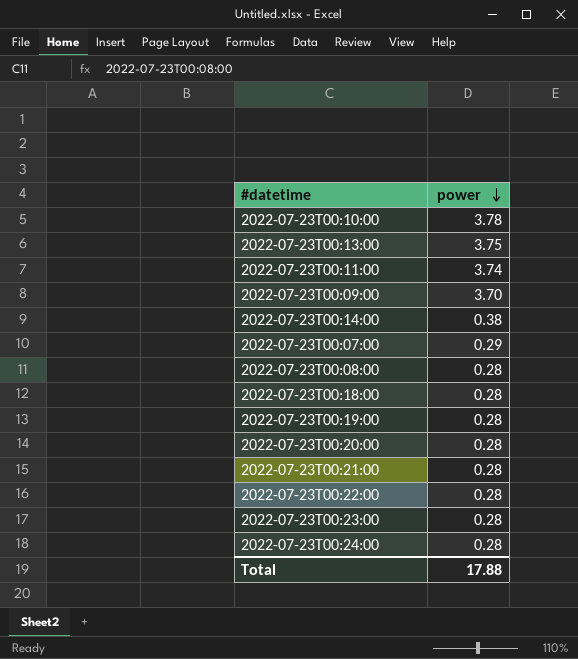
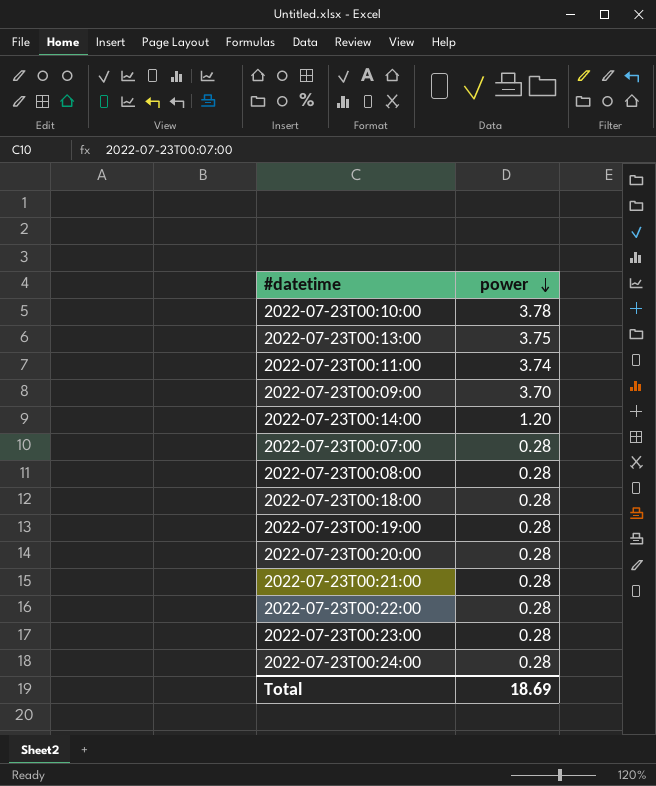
2022-07-23T00:14:00 | power: 0.38 -> 1.20
2022-07-23T00:07:00 | power: 0.29 -> 0.28
Total | power: 17.88 -> 18.69

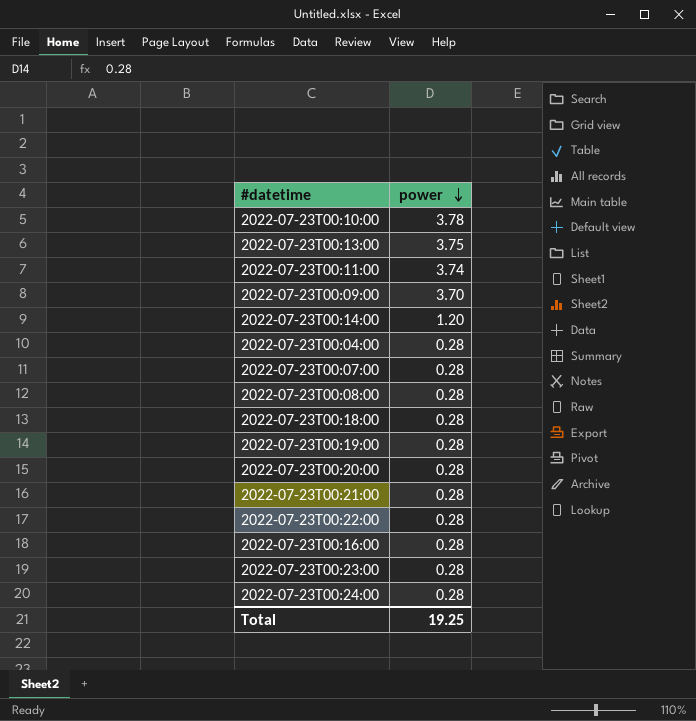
row 2022-07-23T00:04:00: none -> 0.28
row 2022-07-23T00:16:00: none -> 0.28
Total | power: 18.69 -> 19.25

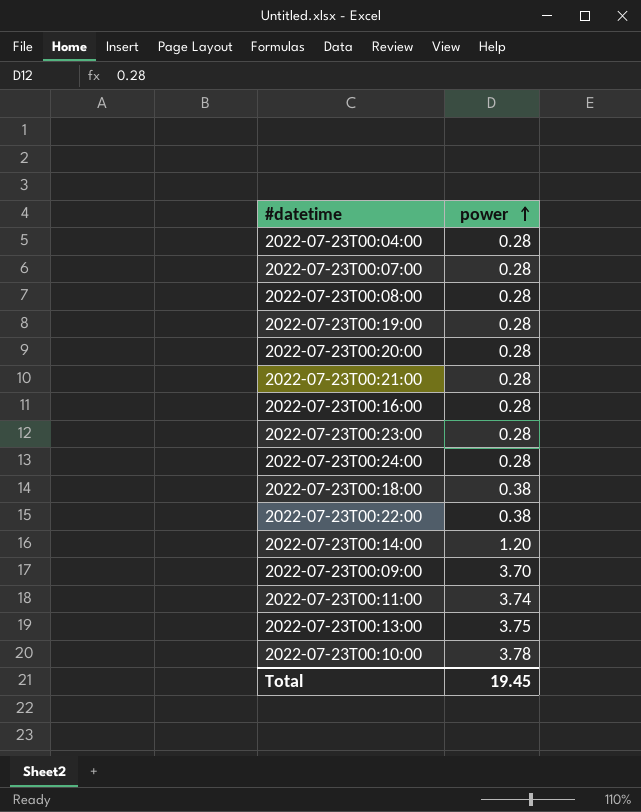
row order: power descending -> power ascending
2022-07-23T00:18:00 | power: 0.28 -> 0.38
2022-07-23T00:22:00 | power: 0.28 -> 0.38
Total | power: 19.25 -> 19.45

